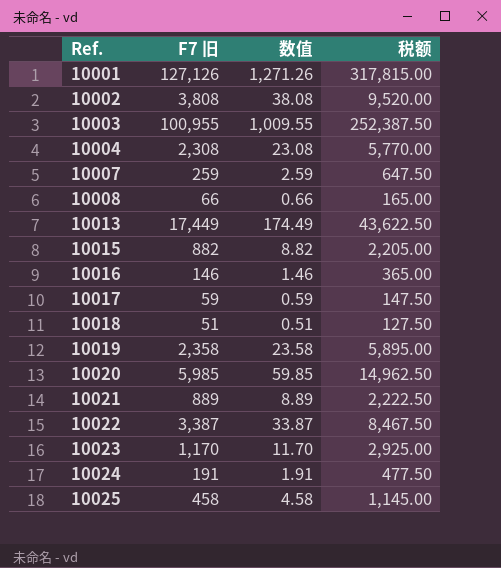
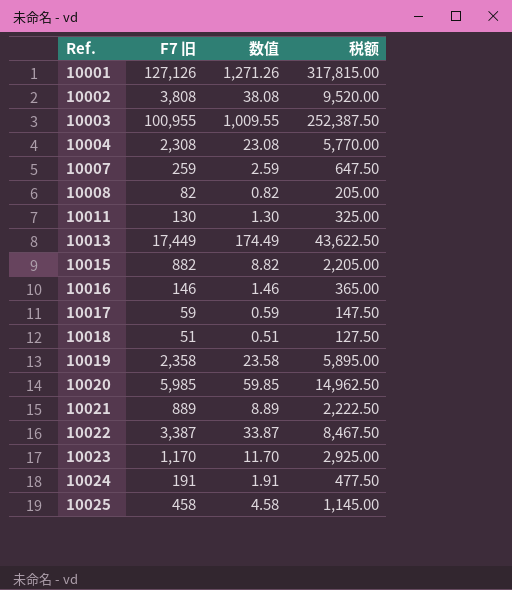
10008 | F7 旧: 66 -> 82
10008 | 数值: 0.66 -> 0.82
10008 | 税额: 165.00 -> 205.00
row 10011: none -> 130 | 1.30 | 325.00

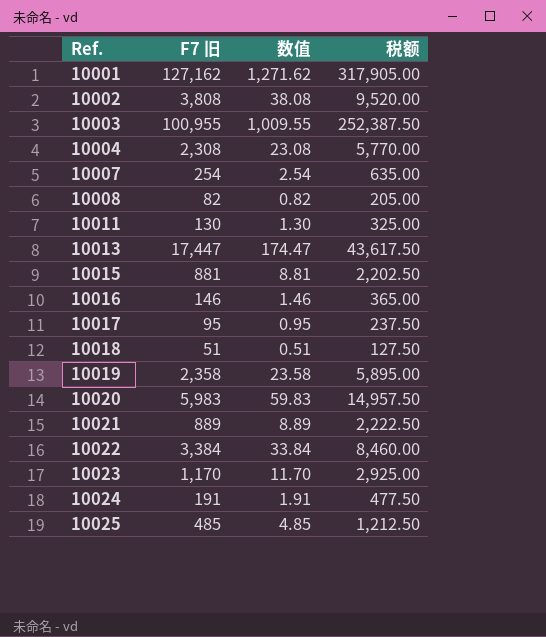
10001 | F7 旧: 127,126 -> 127,162
10001 | 数值: 1,271.26 -> 1,271.62
10001 | 税额: 317,815.00 -> 317,905.00
10007 | F7 旧: 259 -> 254
10007 | 数值: 2.59 -> 2.54
10007 | 税额: 647.50 -> 635.00
10013 | F7 旧: 17,449 -> 17,447
10013 | 数值: 174.49 -> 174.47
10013 | 税额: 43,622.50 -> 43,617.50
10015 | F7 旧: 882 -> 881
10015 | 数值: 8.82 -> 8.81
10015 | 税额: 2,205.00 -> 2,202.50
10017 | F7 旧: 59 -> 95
10017 | 数值: 0.59 -> 0.95
10017 | 税额: 147.50 -> 237.50
10020 | F7 旧: 5,985 -> 5,983
10020 | 数值: 59.85 -> 59.83
10020 | 税额: 14,962.50 -> 14,957.50
10022 | F7 旧: 3,387 -> 3,384
10022 | 数值: 33.87 -> 33.84
10022 | 税额: 8,467.50 -> 8,460.00
10025 | F7 旧: 458 -> 485
10025 | 数值: 4.58 -> 4.85
10025 | 税额: 1,145.00 -> 1,212.50

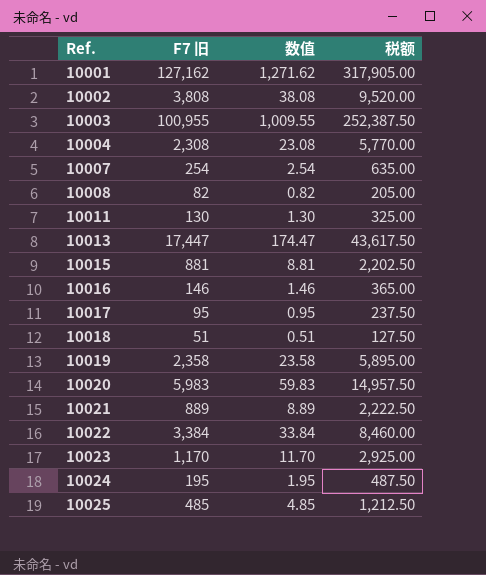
10024 | F7 旧: 191 -> 195
10024 | 数值: 1.91 -> 1.95
10024 | 税额: 477.50 -> 487.50

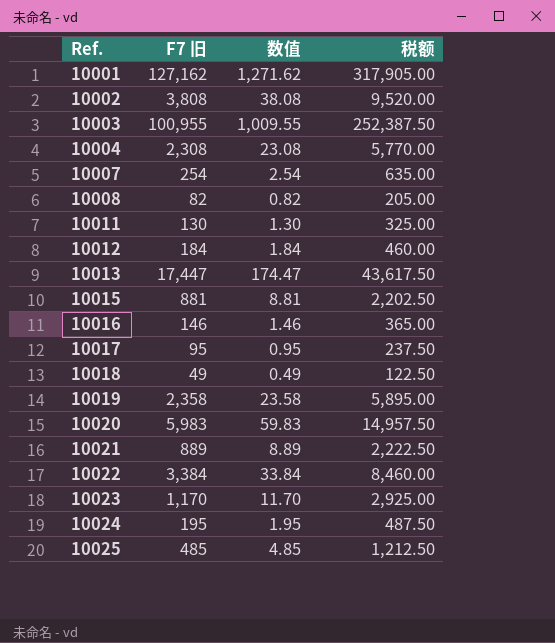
row 10012: none -> 184 | 1.84 | 460.00
10018 | F7 旧: 51 -> 49
10018 | 数值: 0.51 -> 0.49
10018 | 税额: 127.50 -> 122.50

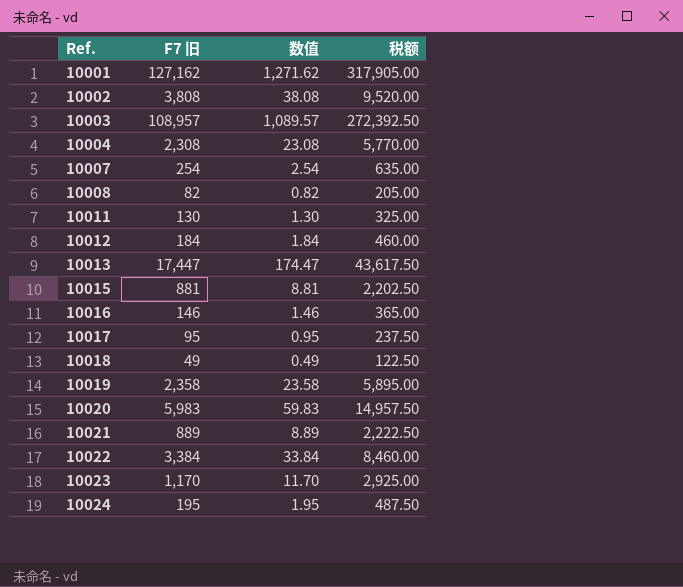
row 10025: 485 | 4.85 | 1,212.50 -> none
10003 | F7 旧: 100,955 -> 108,957
10003 | 数值: 1,009.55 -> 1,089.57
10003 | 税额: 252,387.50 -> 272,392.50

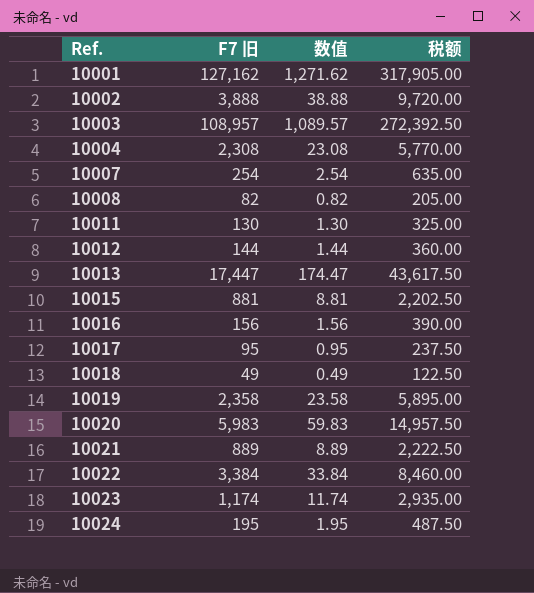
10002 | F7 旧: 3,808 -> 3,888
10002 | 数值: 38.08 -> 38.88
10002 | 税额: 9,520.00 -> 9,720.00
10012 | F7 旧: 184 -> 144
10012 | 数值: 1.84 -> 1.44
10012 | 税额: 460.00 -> 360.00
10016 | F7 旧: 146 -> 156
10016 | 数值: 1.46 -> 1.56
10016 | 税额: 365.00 -> 390.00
10023 | F7 旧: 1,170 -> 1,174
10023 | 数值: 11.70 -> 11.74
10023 | 税额: 2,925.00 -> 2,935.00

